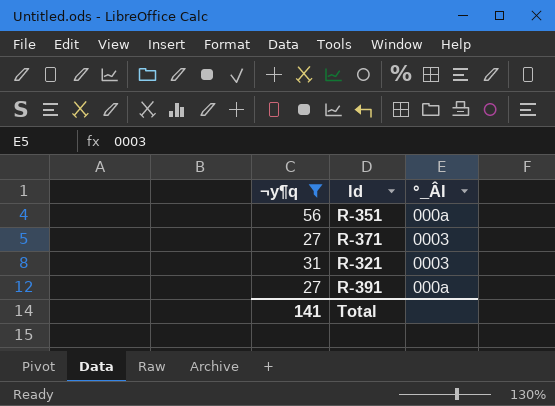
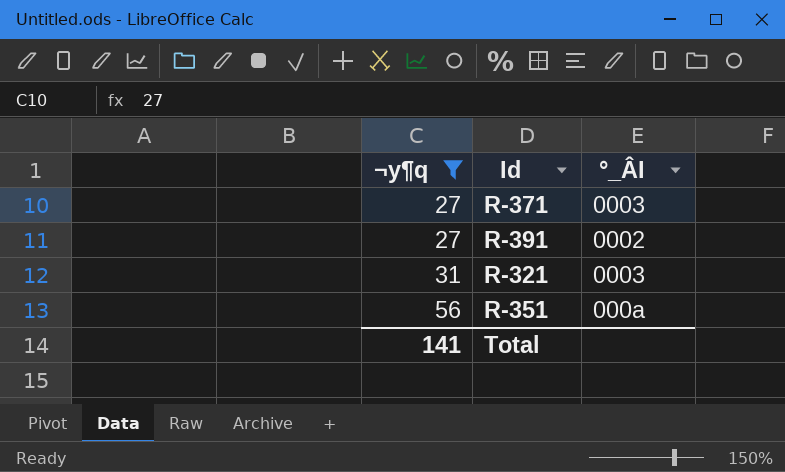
row order: none -> ¬y¶q ascending
R-391 | °_ÂI: 000a -> 0002

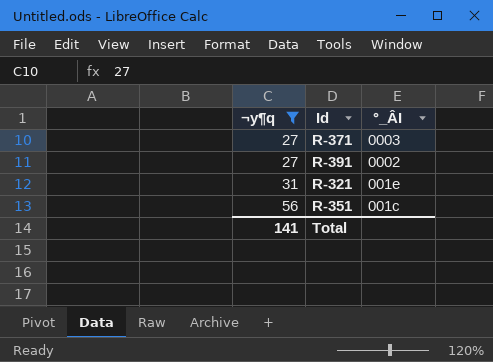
R-321 | °_ÂI: 0003 -> 001e
R-351 | °_ÂI: 000a -> 001c

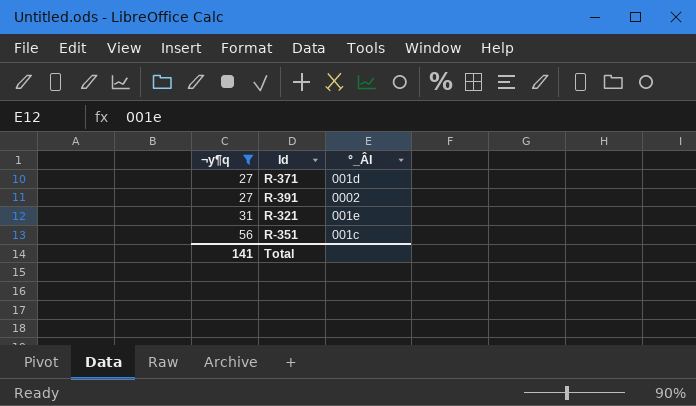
R-371 | °_ÂI: 0003 -> 001d

